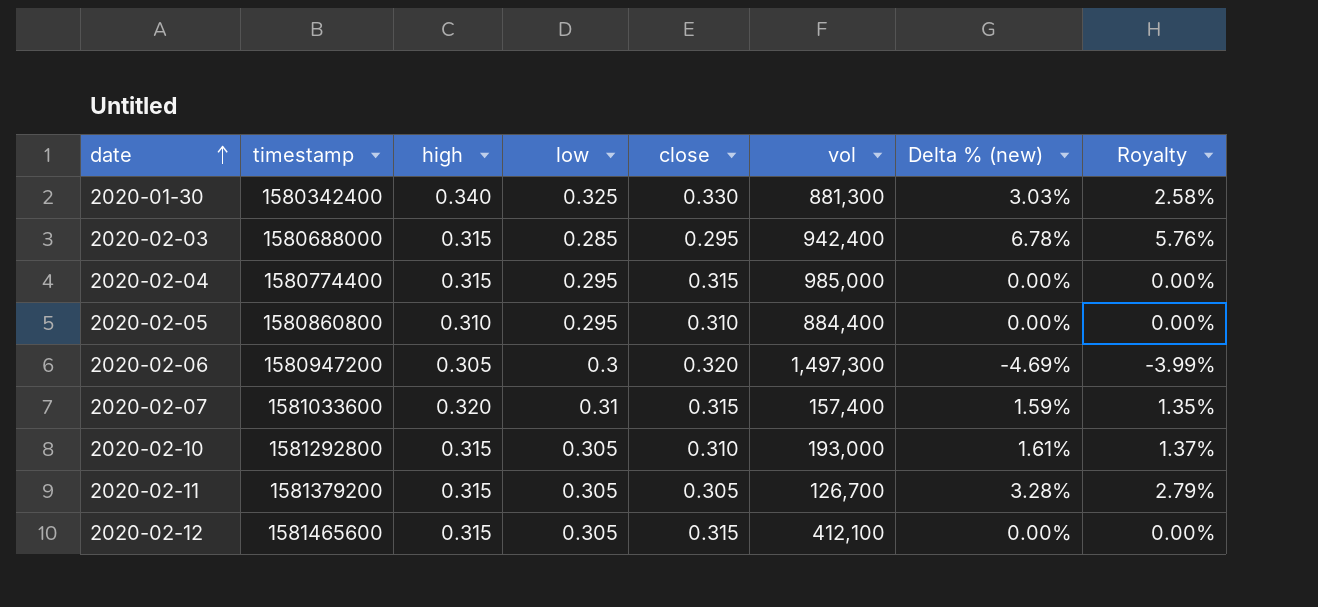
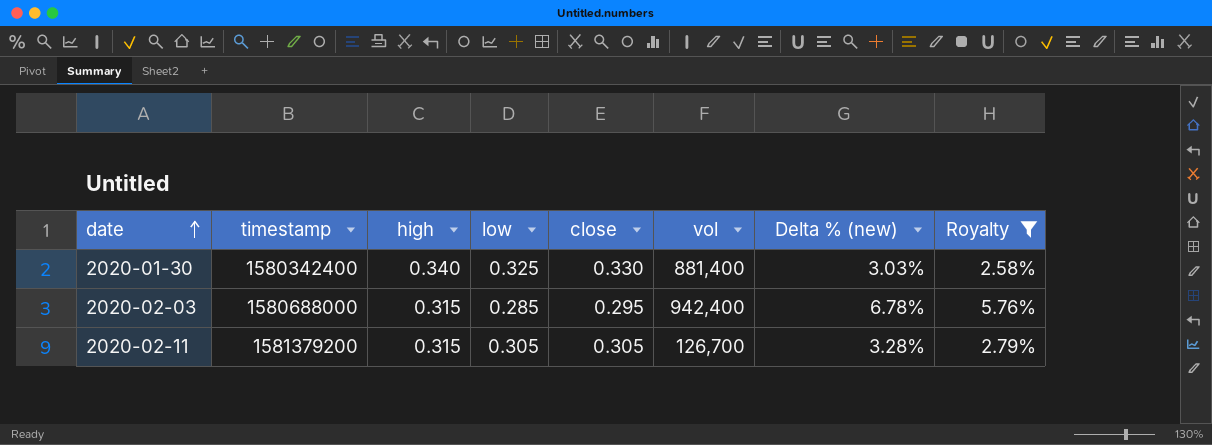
filter: none -> Royalty >= 2.58%
2020-01-30 | vol: 881,300 -> 881,400

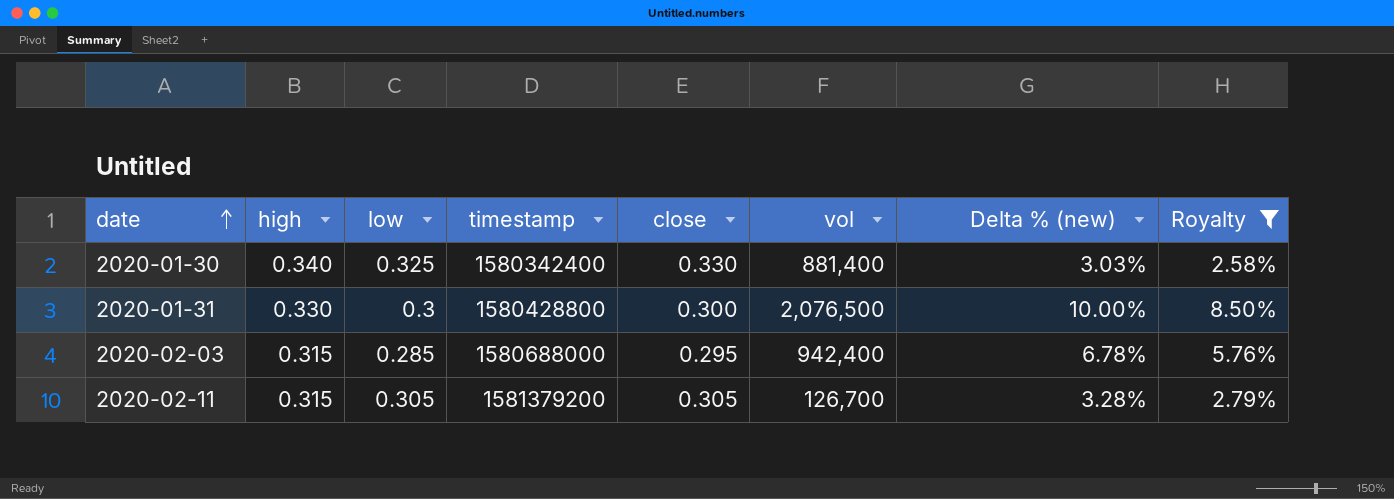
column timestamp | position: 2 -> 4
row 2020-01-31: none -> 0.330 | 0.3 | 1580428800 | 0.300 | 2,076,500 | 10.00% | 8.50%

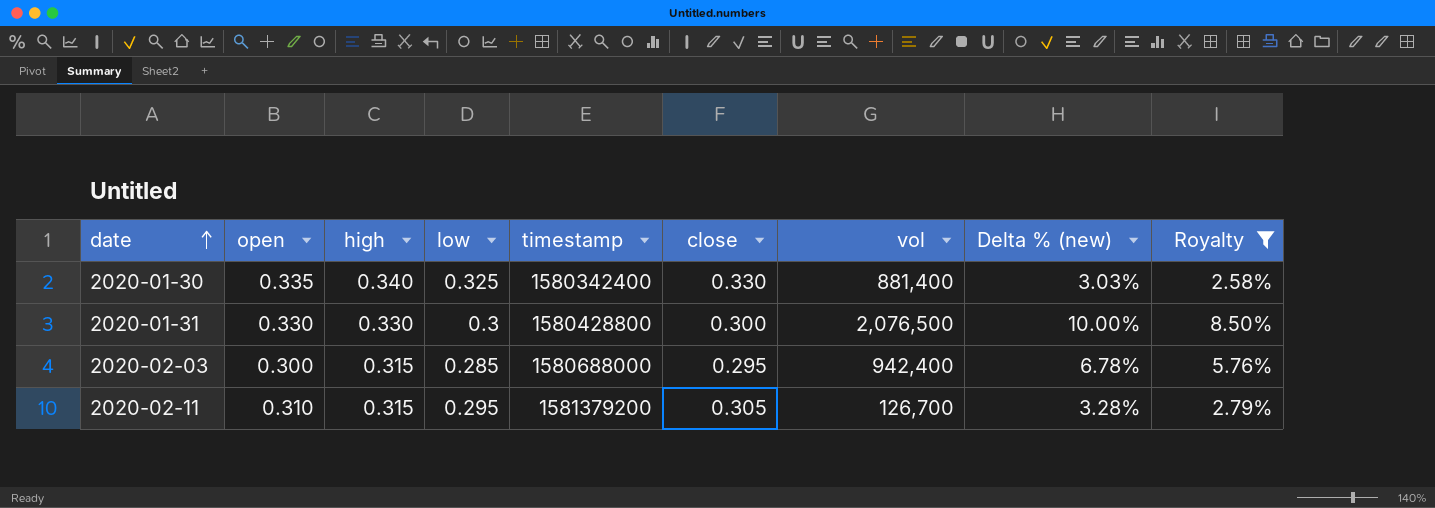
column open | position: none -> 2
2020-02-11 | low: 0.305 -> 0.295

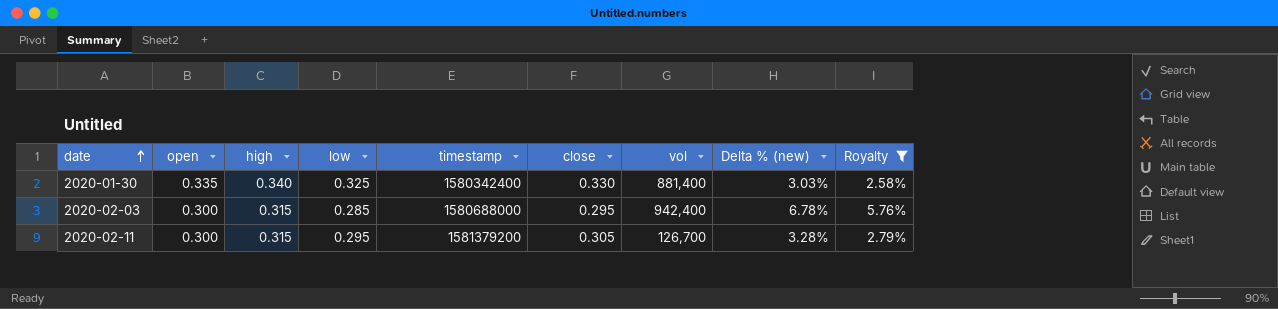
row 2020-01-31: 0.330 | 0.330 | 0.3 | 1580428800 | 0.300 | 2,076,500 | 10.00% | 8.50% -> none
2020-02-11 | open: 0.310 -> 0.300

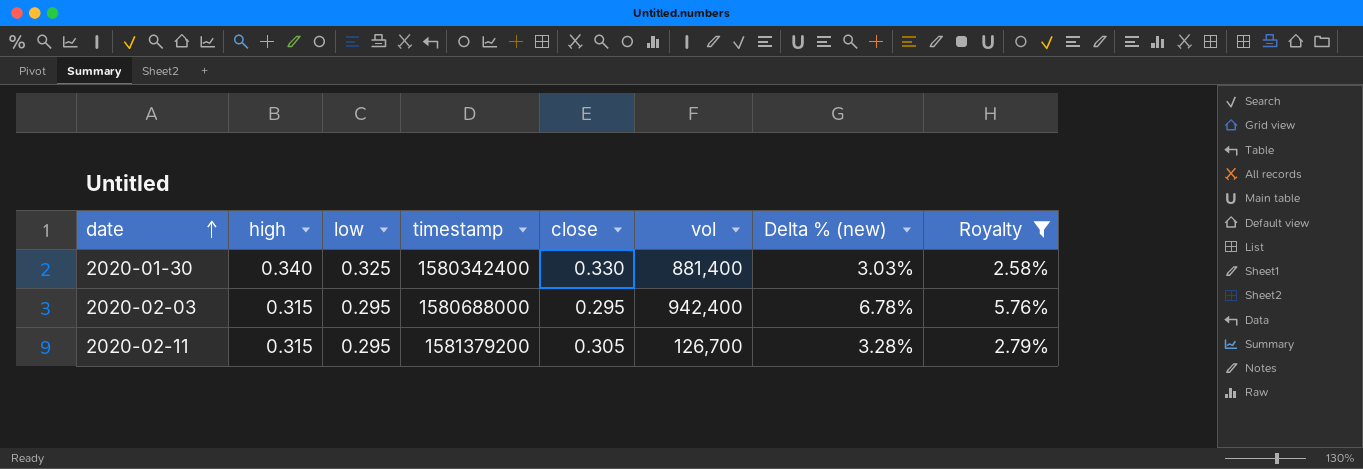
column open | position: 2 -> none
2020-02-03 | low: 0.285 -> 0.295

